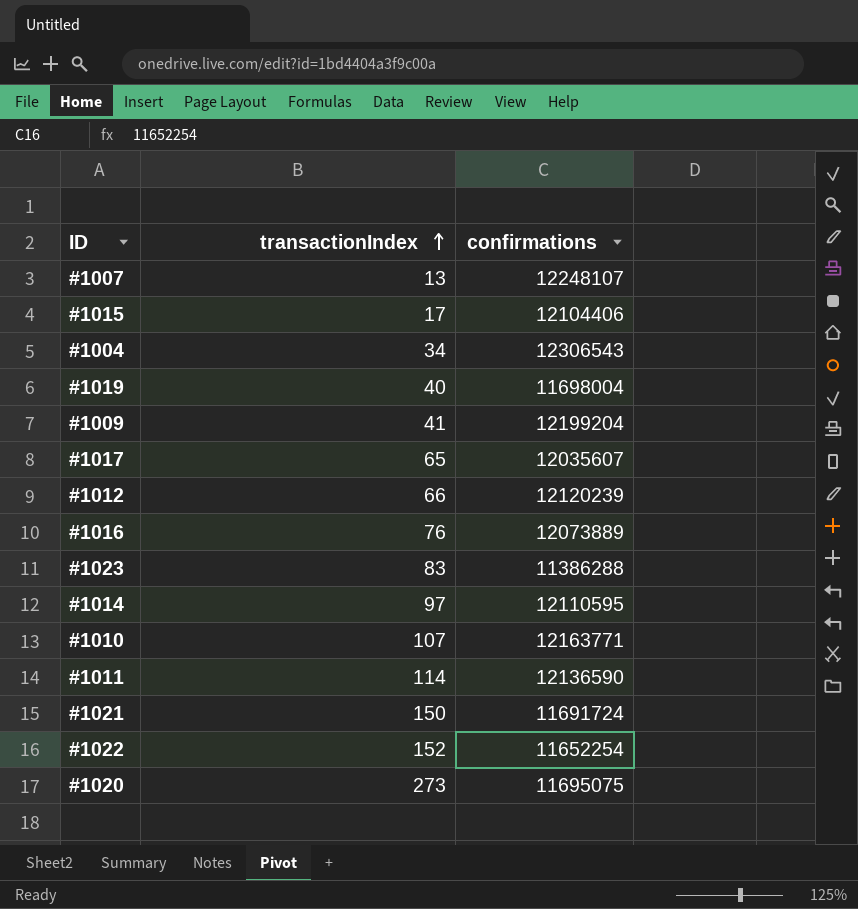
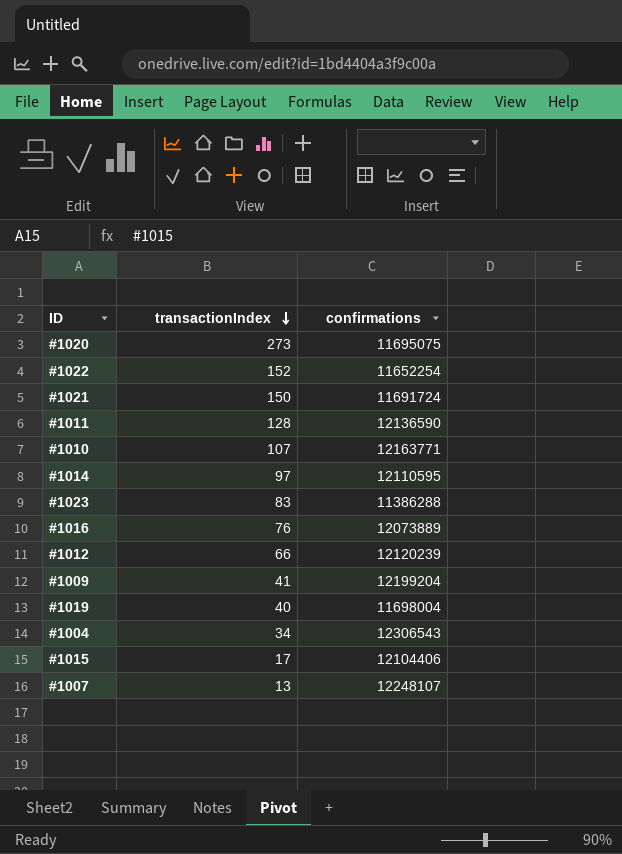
row order: transactionIndex ascending -> transactionIndex descending
row #1017: 65 | 12035607 -> none
#1011 | transactionIndex: 114 -> 128

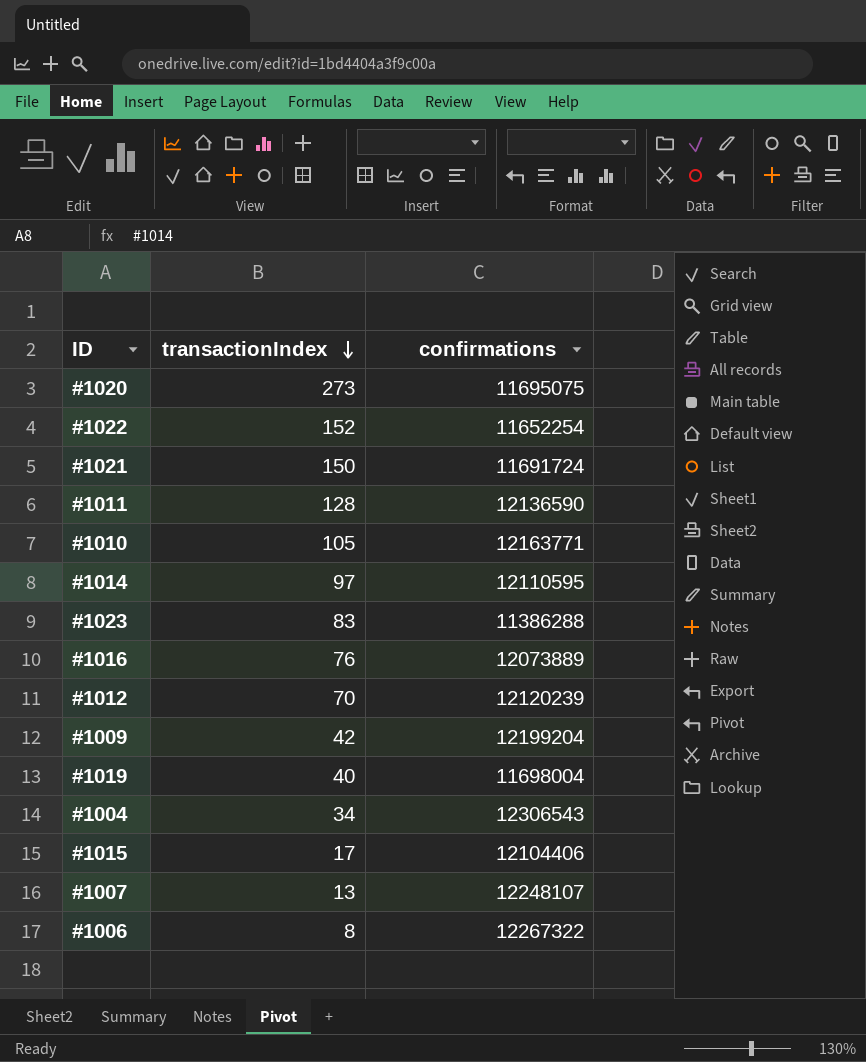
#1010 | transactionIndex: 107 -> 105
#1012 | transactionIndex: 66 -> 70
#1009 | transactionIndex: 41 -> 42
row #1006: none -> 8 | 12267322

